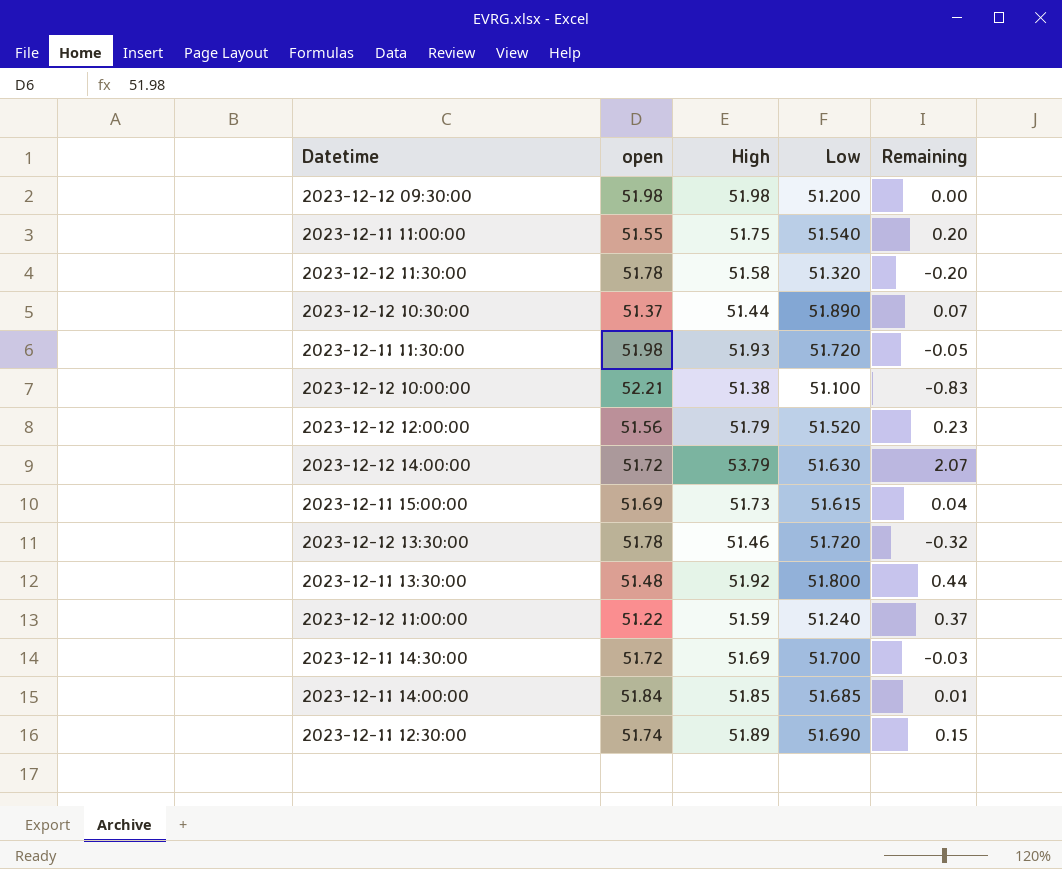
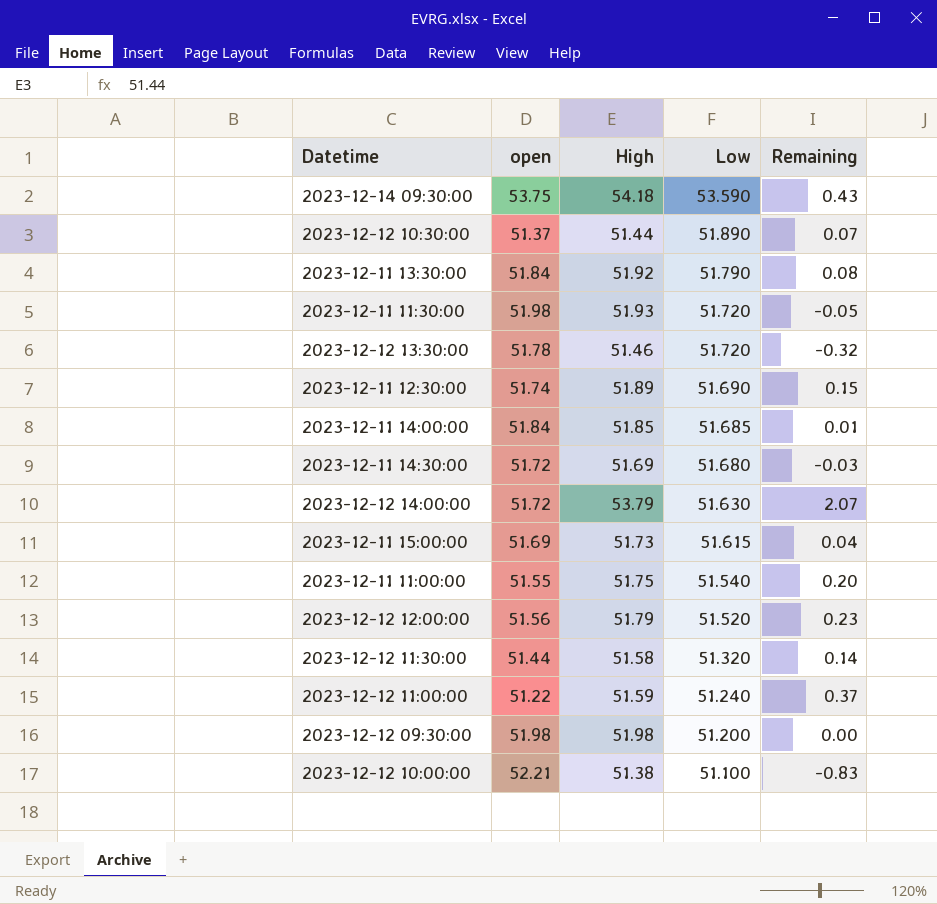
row order: none -> Low descending
row 2023-12-14 09:30:00: none -> 53.75 | 54.18 | 53.590 | 0.43
2023-12-11 13:30:00 | open: 51.48 -> 51.84
2023-12-11 13:30:00 | Low: 51.800 -> 51.790
2023-12-11 13:30:00 | Remaining: 0.44 -> 0.08
2023-12-11 14:30:00 | Low: 51.700 -> 51.680
2023-12-12 11:30:00 | open: 51.78 -> 51.44
2023-12-12 11:30:00 | Remaining: -0.20 -> 0.14

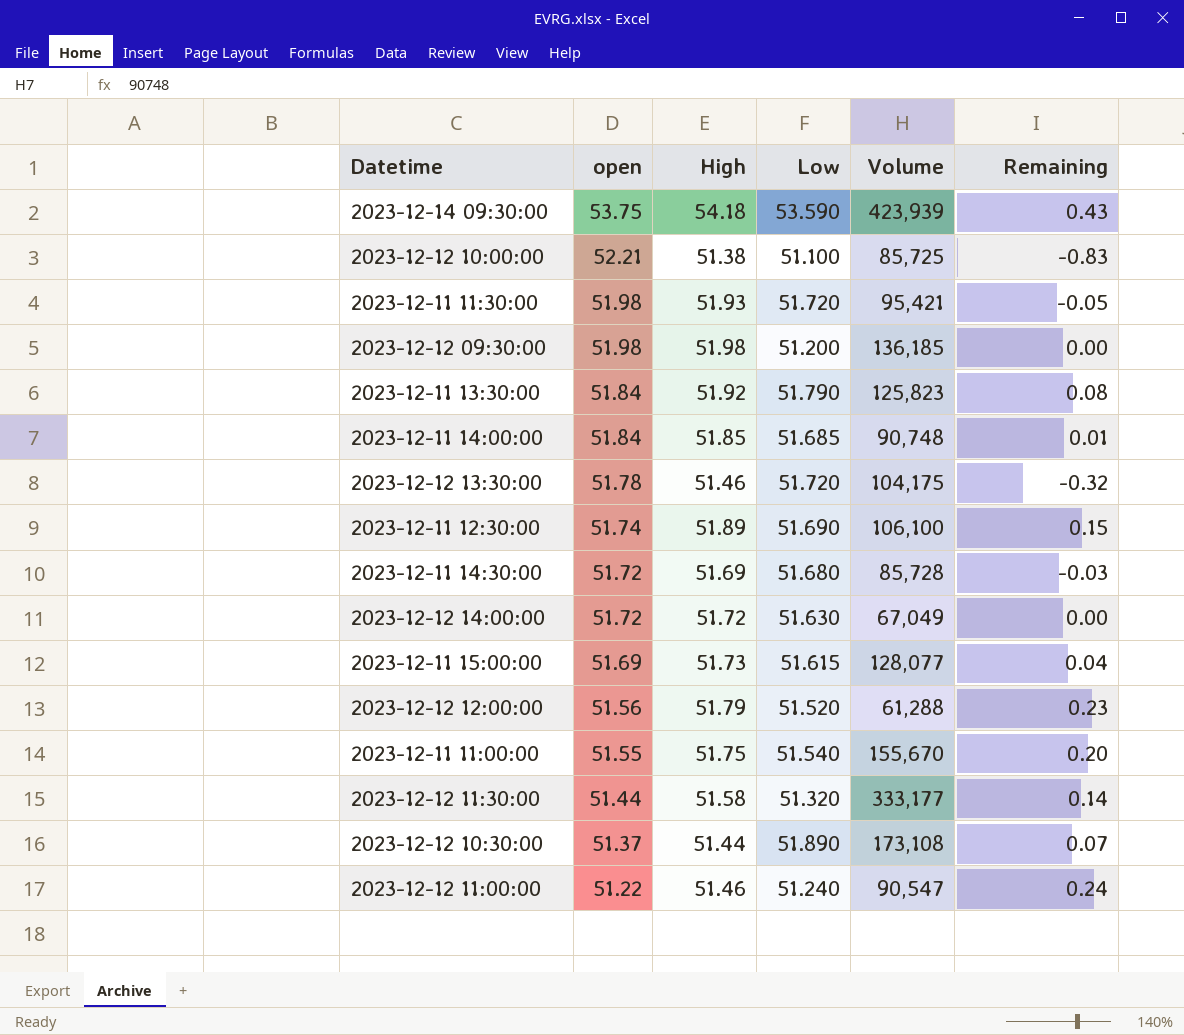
row order: Low descending -> open descending
column Volume | position: none -> 5
2023-12-12 14:00:00 | High: 53.79 -> 51.72
2023-12-12 14:00:00 | Remaining: 2.07 -> 0.00
2023-12-12 11:00:00 | High: 51.59 -> 51.46
2023-12-12 11:00:00 | Remaining: 0.37 -> 0.24

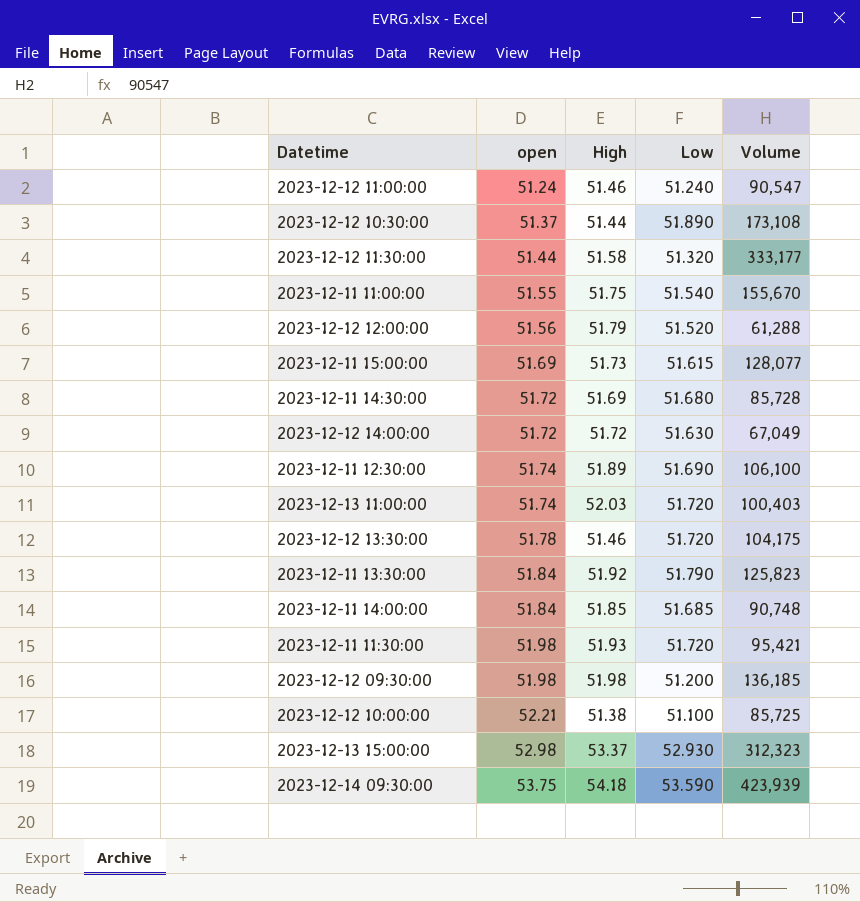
row order: open descending -> open ascending
column Remaining | formula: [High] - [open] -> none
2023-12-12 11:00:00 | open: 51.22 -> 51.24
row 2023-12-13 11:00:00: none -> 51.74 | 52.03 | 51.720 | 100,403
row 2023-12-13 15:00:00: none -> 52.98 | 53.37 | 52.930 | 312,323

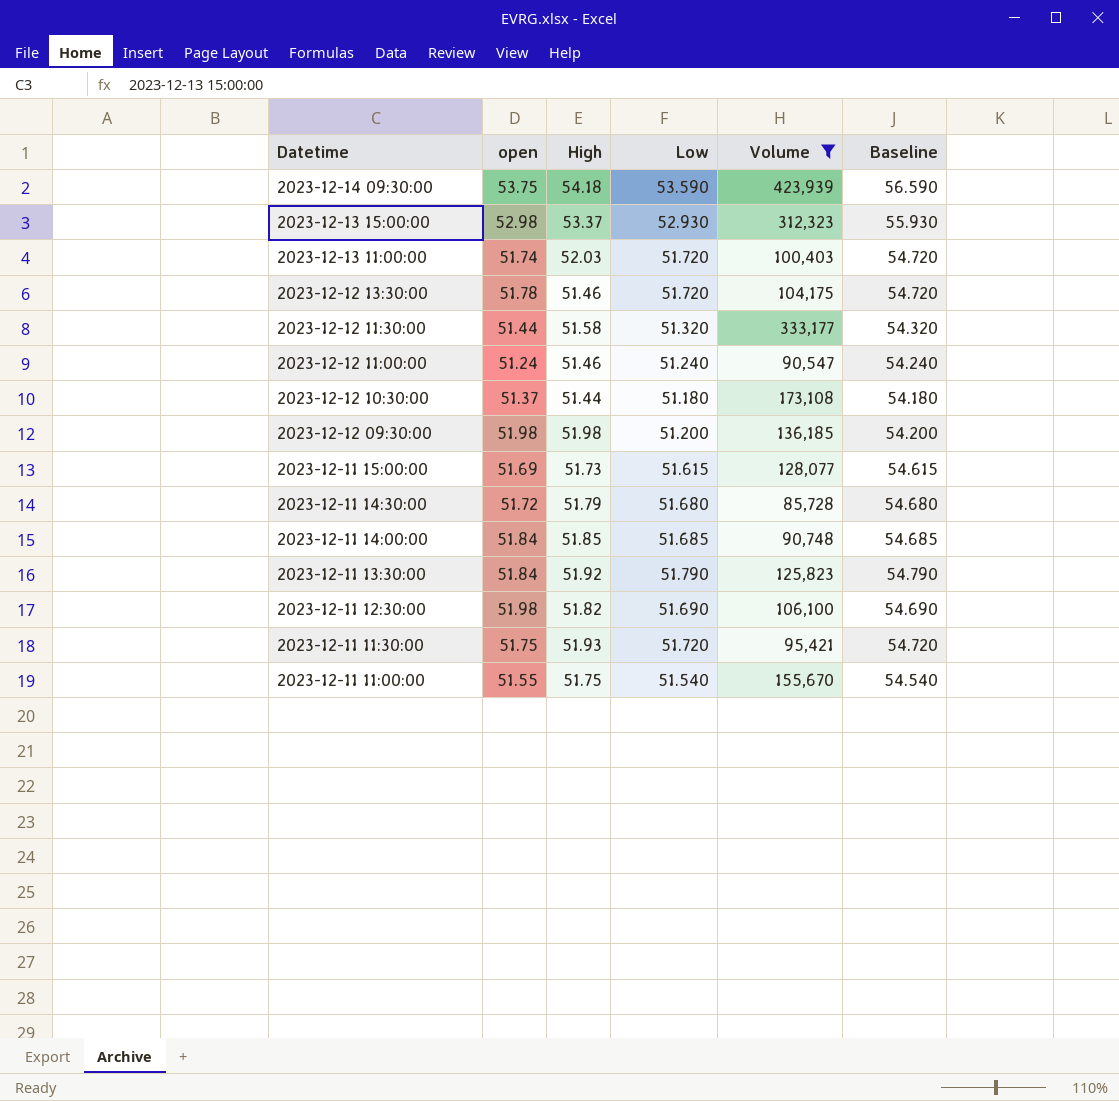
filter: none -> Volume >= 85,728
row order: open ascending -> Datetime descending
column Baseline | formula: none -> [Low] + 3
2023-12-12 10:30:00 | Low: 51.890 -> 51.180
2023-12-11 14:30:00 | High: 51.69 -> 51.79
2023-12-11 12:30:00 | open: 51.74 -> 51.98
2023-12-11 12:30:00 | High: 51.89 -> 51.82
2023-12-11 11:30:00 | open: 51.98 -> 51.75

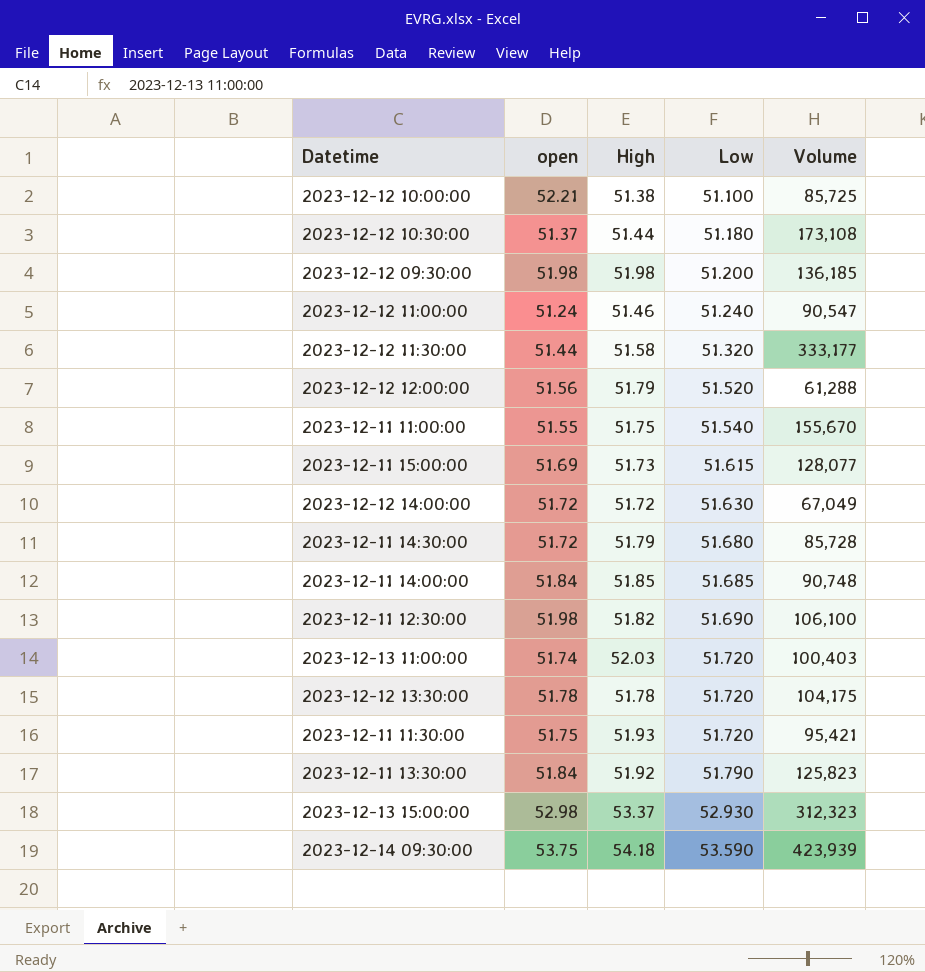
filter: Volume >= 85,728 -> none
row order: Datetime descending -> Low ascending
column Baseline | formula: [Low] + 3 -> none
2023-12-12 13:30:00 | High: 51.46 -> 51.78

